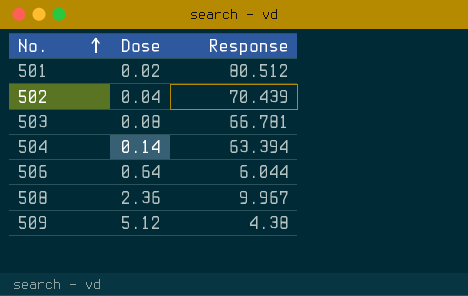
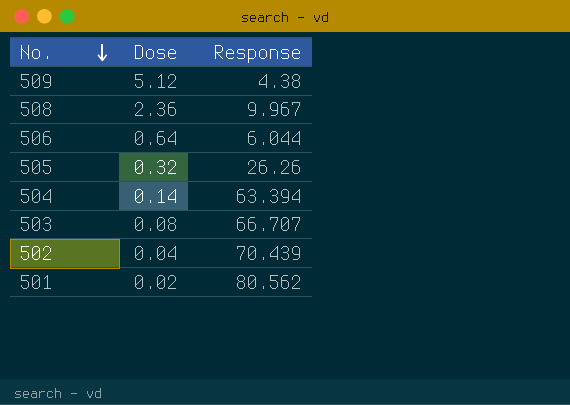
row order: No. ascending -> No. descending
row 505: none -> 0.32 | 26.26
503 | Response: 66.781 -> 66.707
501 | Response: 80.512 -> 80.562

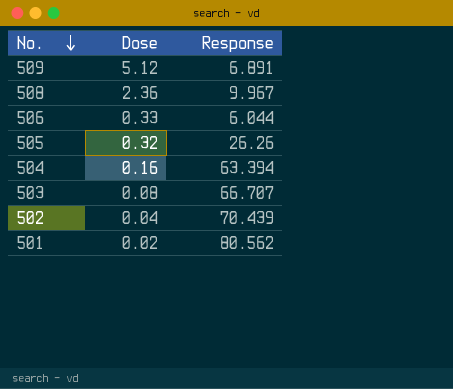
509 | Response: 4.38 -> 6.891
506 | Dose: 0.64 -> 0.33
504 | Dose: 0.14 -> 0.16

